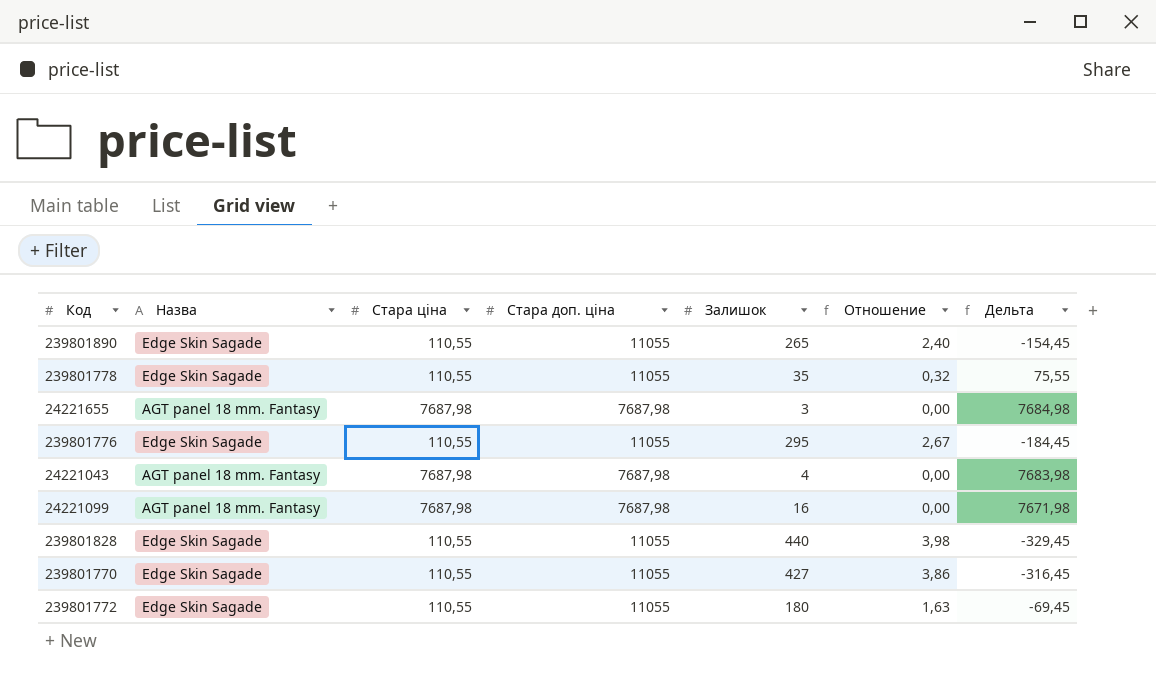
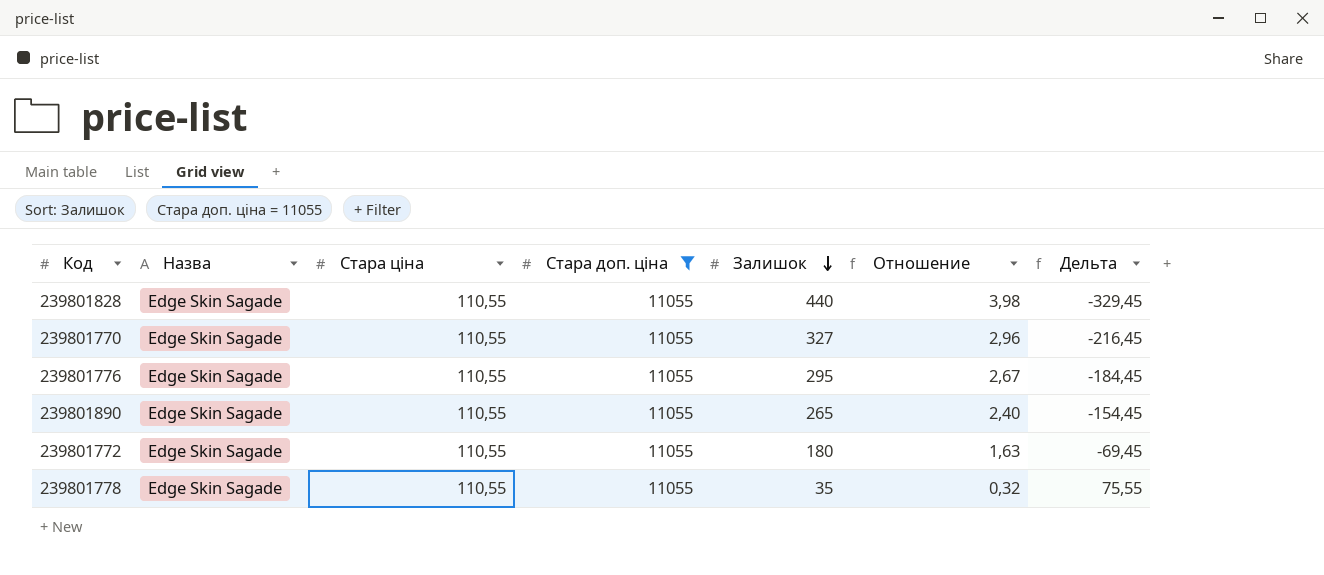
filter: none -> Стара доп. ціна = 11055
row order: none -> Залишок descending
239801770 | Залишок: 427 -> 327
239801770 | Отношение: 3,86 -> 2,96
239801770 | Дельта: -316,45 -> -216,45

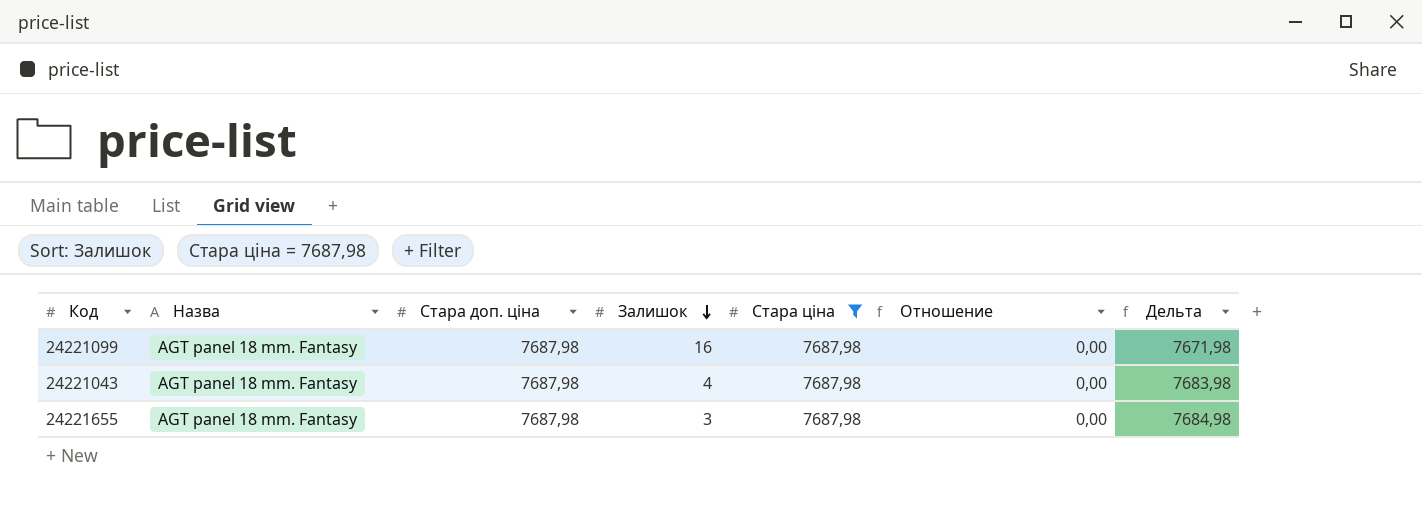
filter: Стара доп. ціна = 11055 -> Стара ціна = 7687,98
column Стара ціна | position: 3 -> 5

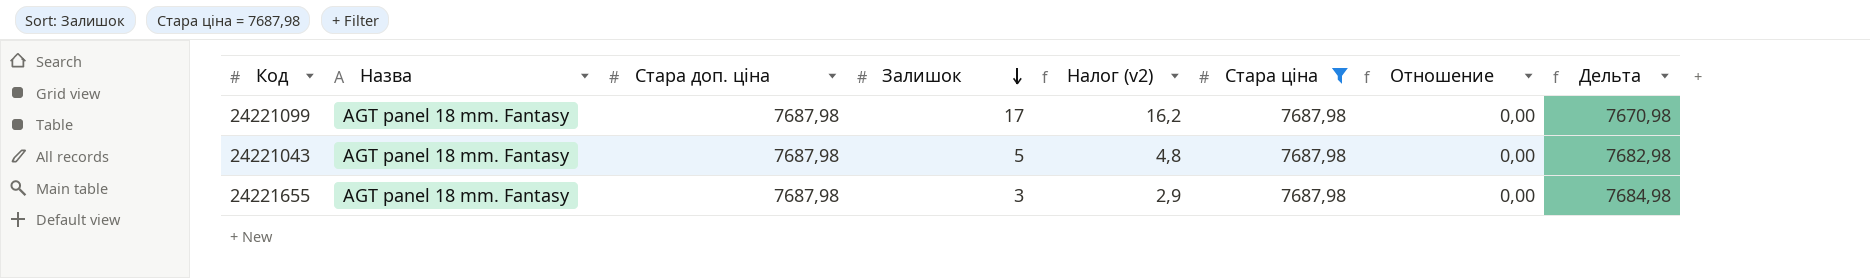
column Налог (v2) | formula: none -> [Залишок] * 0,95
24221099 | Залишок: 16 -> 17
24221099 | Дельта: 7671,98 -> 7670,98
24221043 | Залишок: 4 -> 5
24221043 | Дельта: 7683,98 -> 7682,98

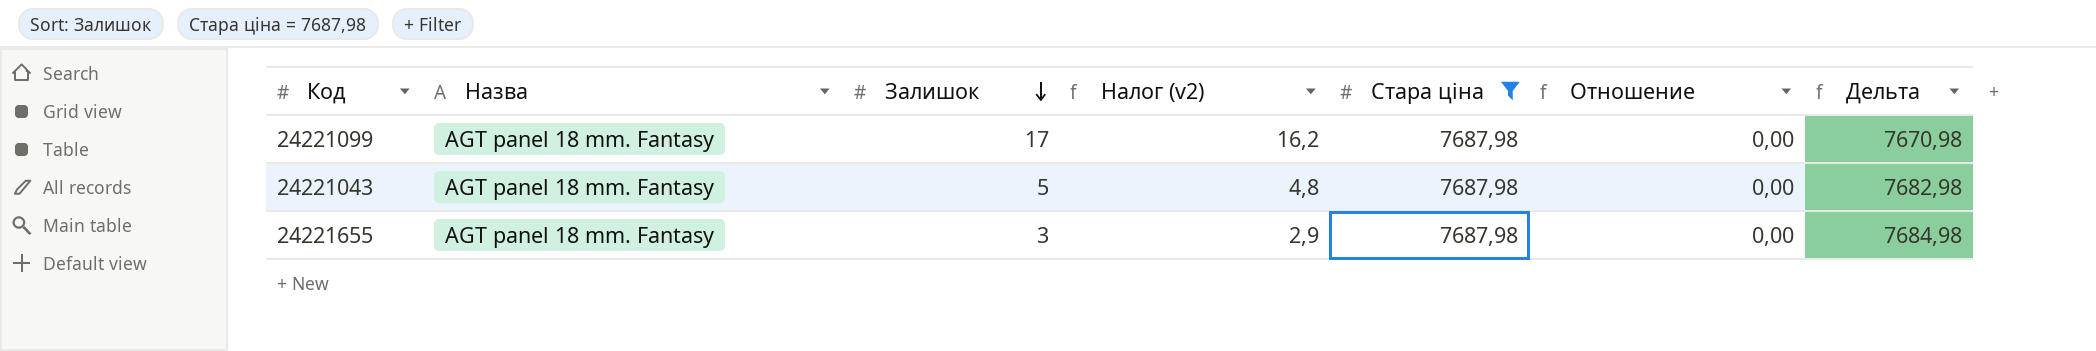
column Стара доп. ціна | position: 3 -> none

